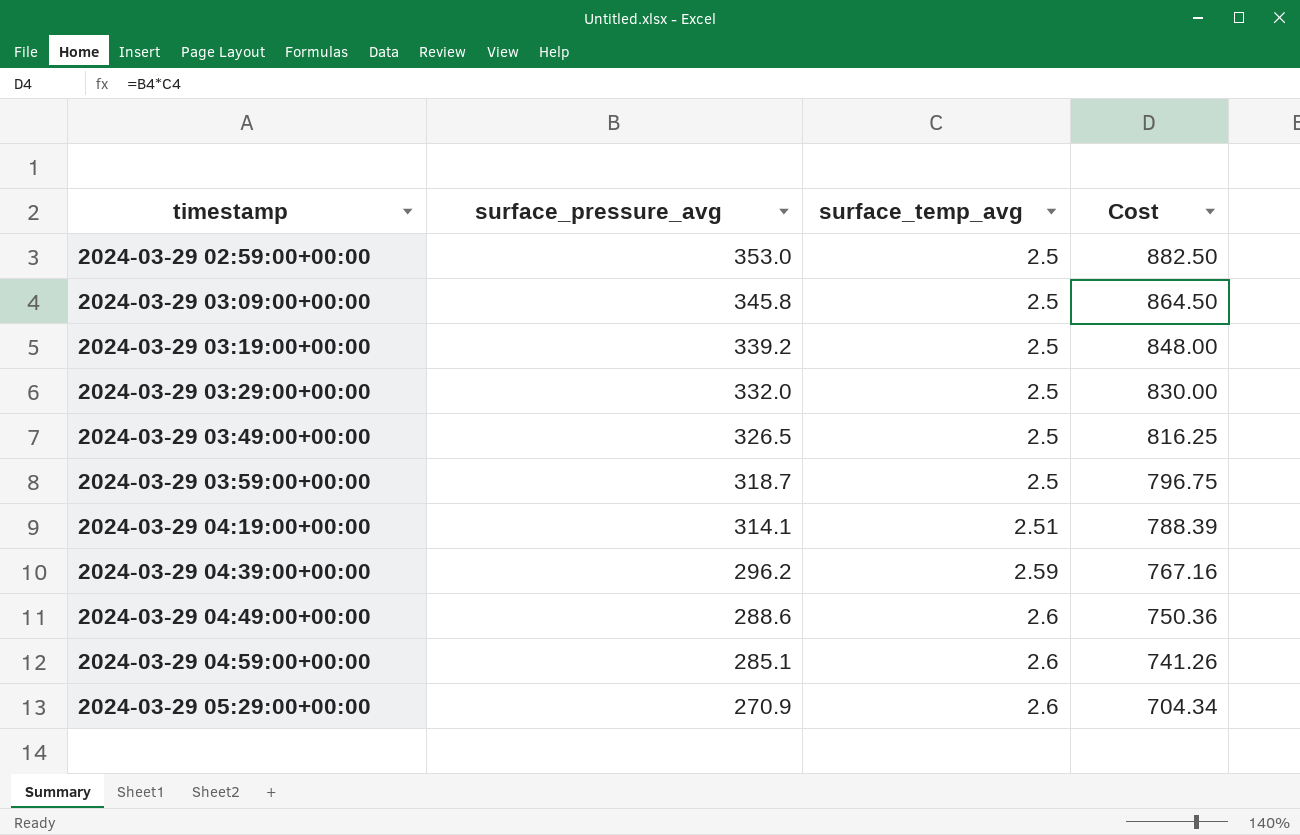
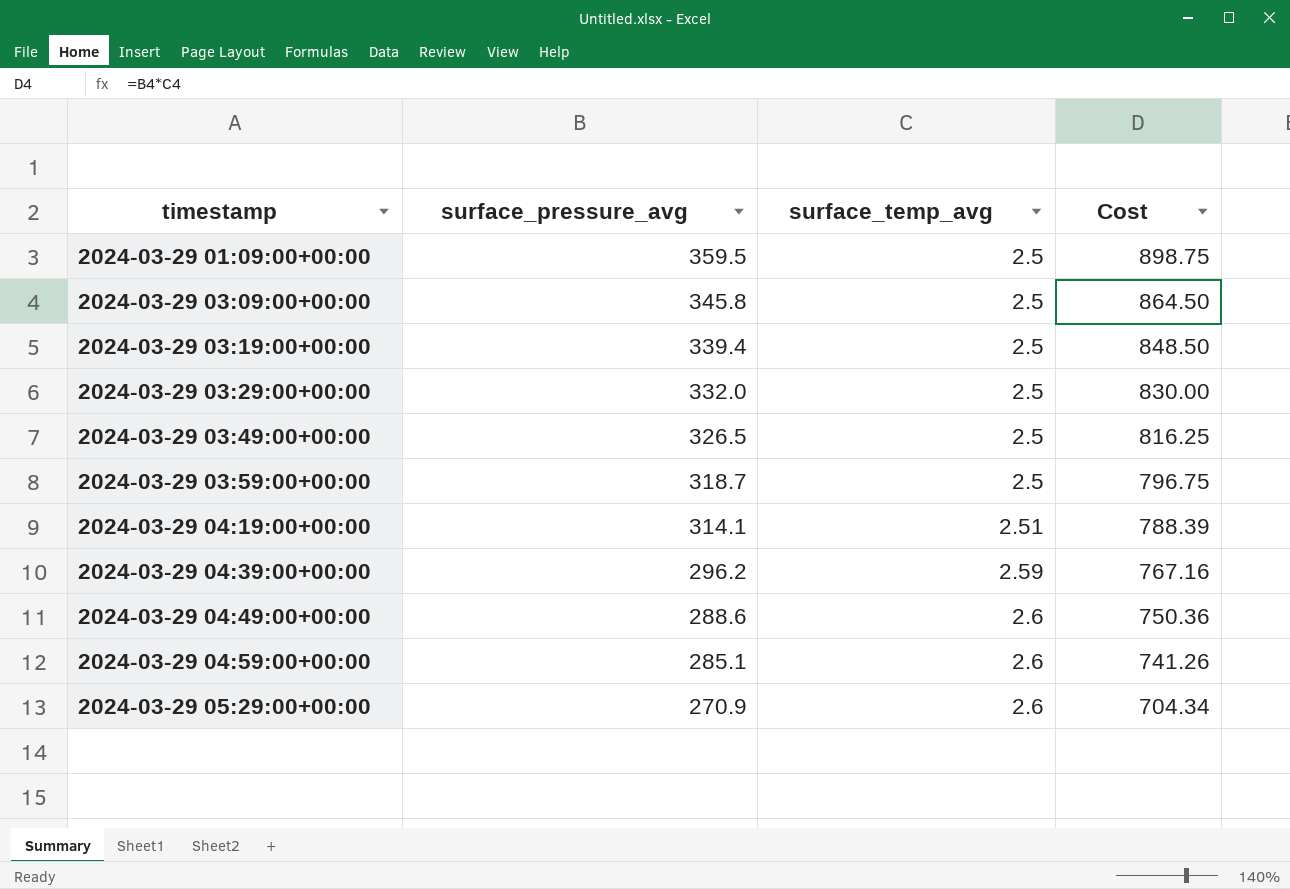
row 2024-03-29 02:59:00+00:00: 353.0 | 2.5 | 882.50 -> none
row 2024-03-29 01:09:00+00:00: none -> 359.5 | 2.5 | 898.75
2024-03-29 03:19:00+00:00 | surface_pressure_avg: 339.2 -> 339.4
2024-03-29 03:19:00+00:00 | Cost: 848.00 -> 848.50

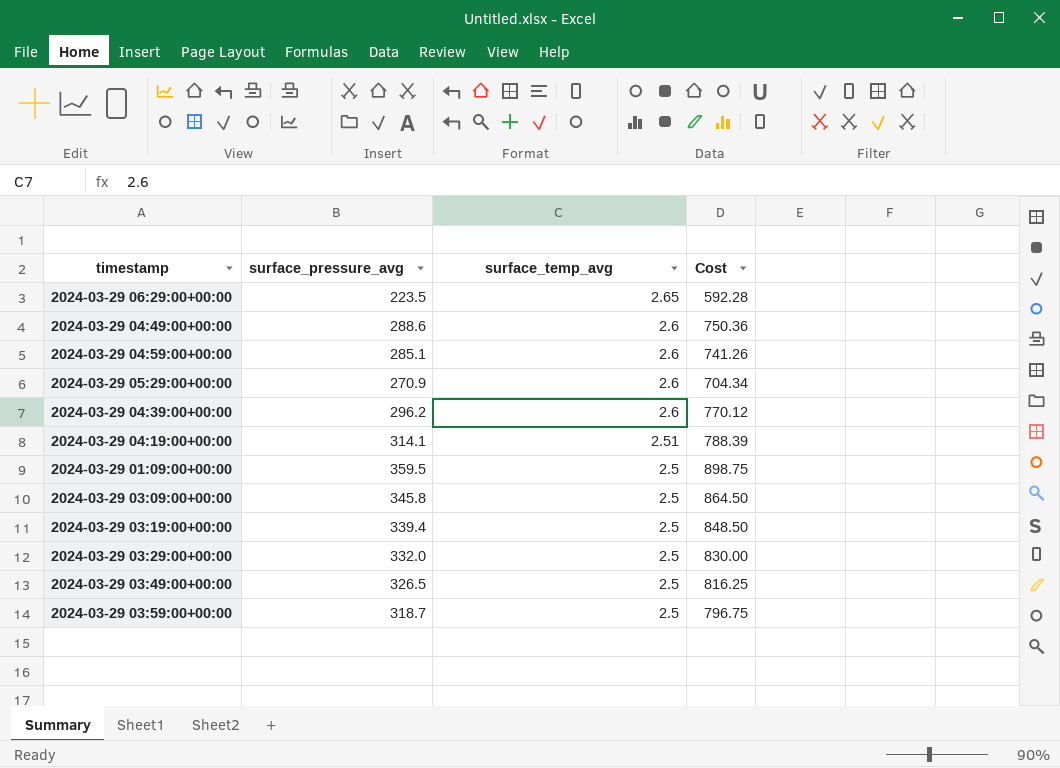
row order: timestamp ascending -> surface_temp_avg descending
row 2024-03-29 06:29:00+00:00: none -> 223.5 | 2.65 | 592.28
2024-03-29 04:39:00+00:00 | surface_temp_avg: 2.59 -> 2.6
2024-03-29 04:39:00+00:00 | Cost: 767.16 -> 770.12

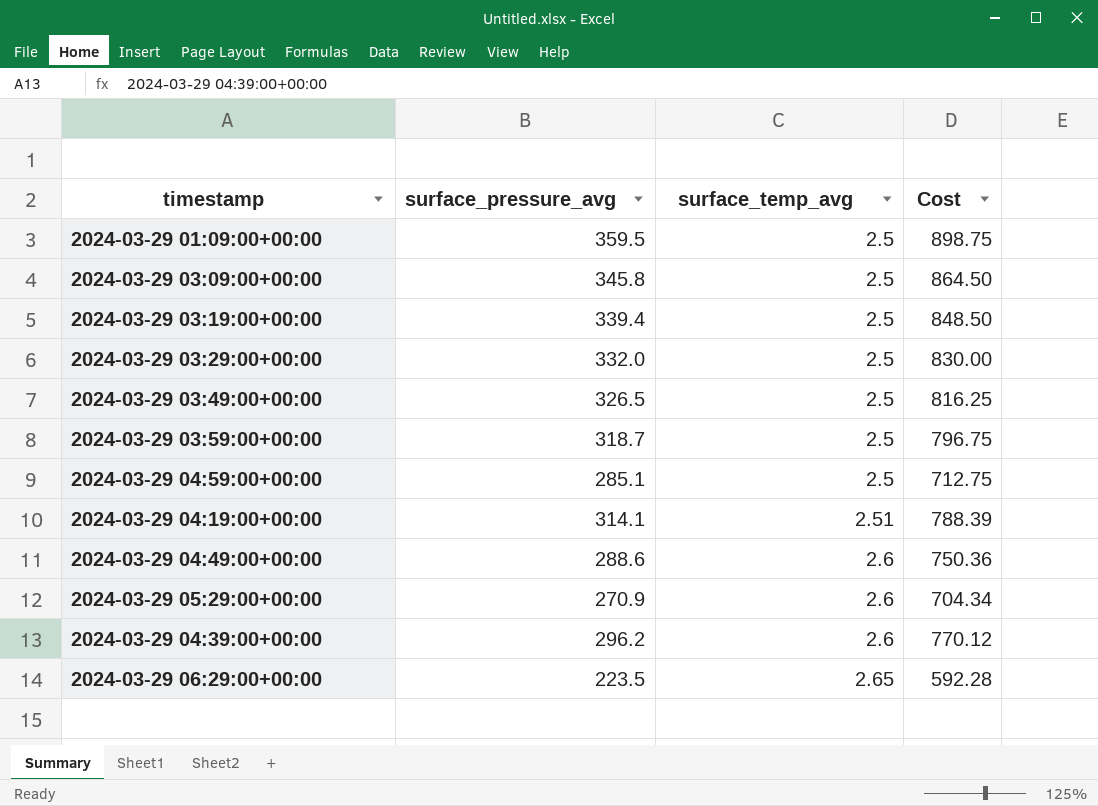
row order: surface_temp_avg descending -> surface_temp_avg ascending
2024-03-29 04:59:00+00:00 | surface_temp_avg: 2.6 -> 2.5
2024-03-29 04:59:00+00:00 | Cost: 741.26 -> 712.75

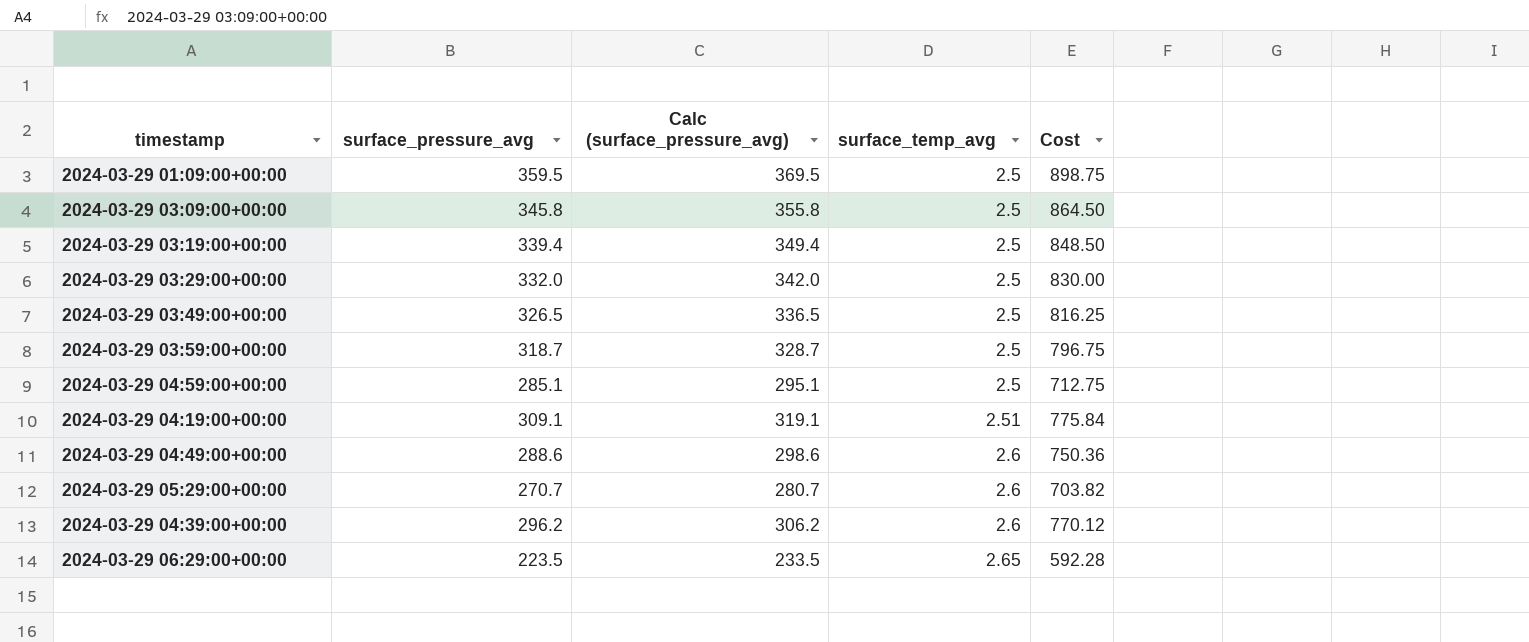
column Calc (surface_pressure_avg) | formula: none -> [surface_pressure_avg] + 10
2024-03-29 04:19:00+00:00 | surface_pressure_avg: 314.1 -> 309.1
2024-03-29 04:19:00+00:00 | Cost: 788.39 -> 775.84
2024-03-29 05:29:00+00:00 | surface_pressure_avg: 270.9 -> 270.7
2024-03-29 05:29:00+00:00 | Cost: 704.34 -> 703.82

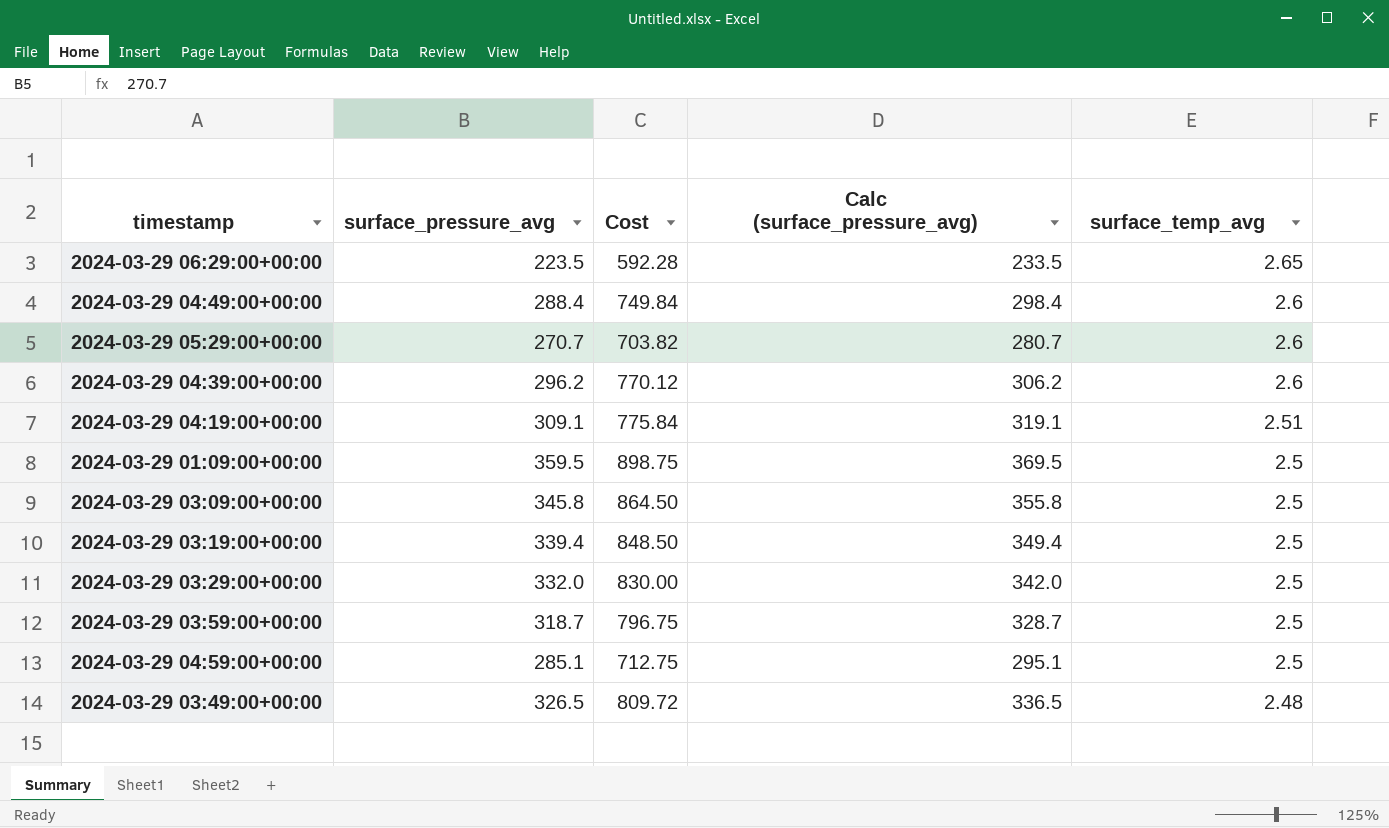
row order: surface_temp_avg ascending -> surface_temp_avg descending
column Cost | position: 5 -> 3
2024-03-29 04:49:00+00:00 | surface_pressure_avg: 288.6 -> 288.4
2024-03-29 04:49:00+00:00 | Cost: 750.36 -> 749.84
2024-03-29 04:49:00+00:00 | Calc (surface_pressure_avg): 298.6 -> 298.4
2024-03-29 03:49:00+00:00 | Cost: 816.25 -> 809.72
2024-03-29 03:49:00+00:00 | surface_temp_avg: 2.5 -> 2.48

